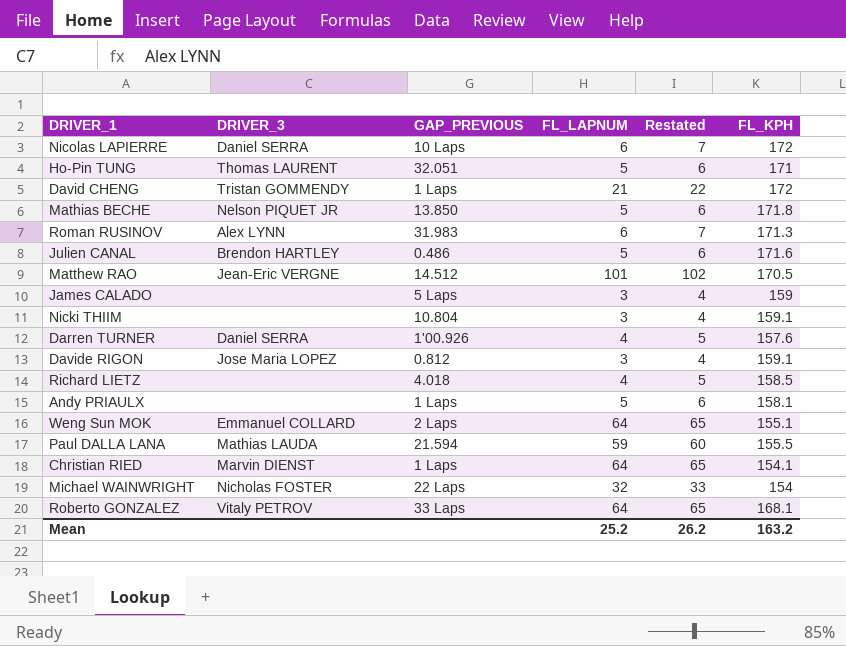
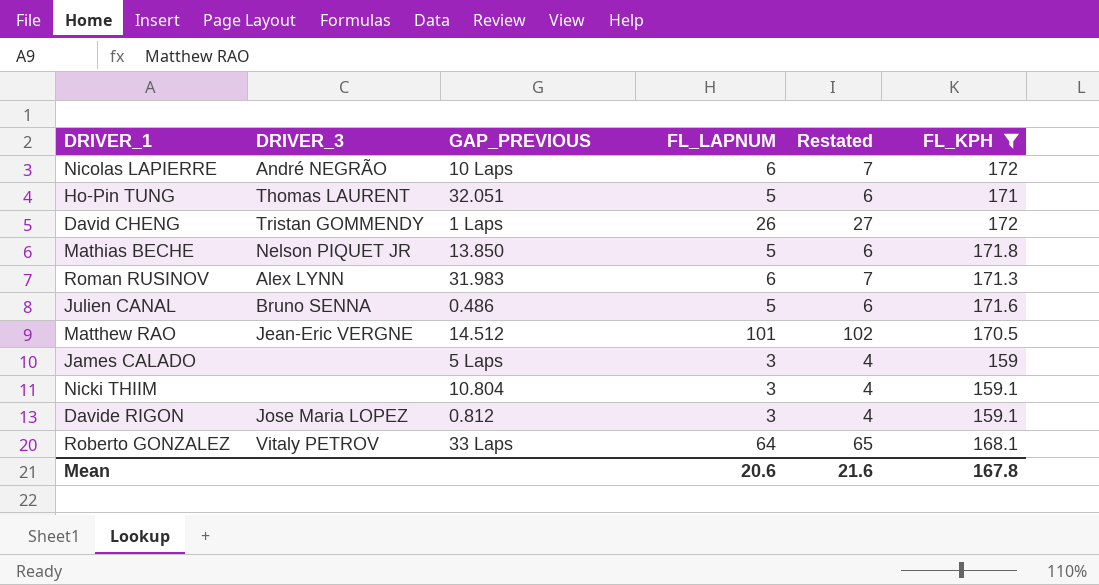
filter: none -> FL_KPH >= 159
Nicolas LAPIERRE | DRIVER_3: Daniel SERRA -> André NEGRÃO
David CHENG | FL_LAPNUM: 21 -> 26
David CHENG | Restated: 22 -> 27
Julien CANAL | DRIVER_3: Brendon HARTLEY -> Bruno SENNA
Mean | FL_LAPNUM: 25.2 -> 20.6
Mean | Restated: 26.2 -> 21.6
Mean | FL_KPH: 163.2 -> 167.8

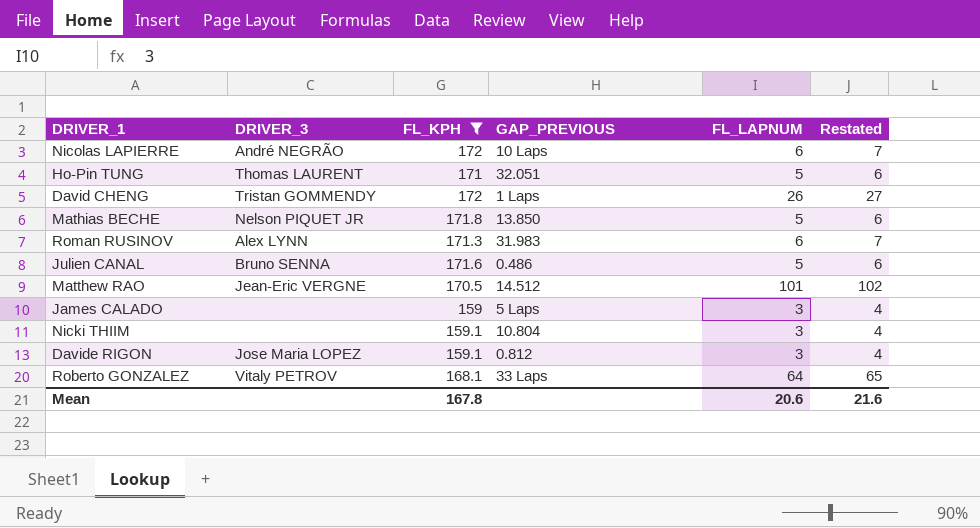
column FL_KPH | position: 6 -> 3

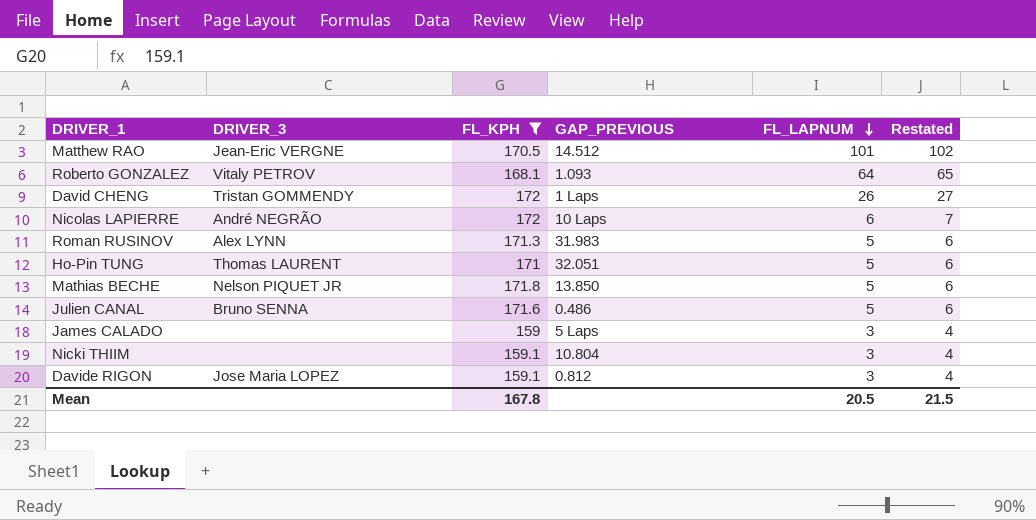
row order: none -> FL_LAPNUM descending
Roberto GONZALEZ | GAP_PREVIOUS: 33 Laps -> 1.093
Roman RUSINOV | FL_LAPNUM: 6 -> 5
Roman RUSINOV | Restated: 7 -> 6
Mean | FL_LAPNUM: 20.6 -> 20.5
Mean | Restated: 21.6 -> 21.5

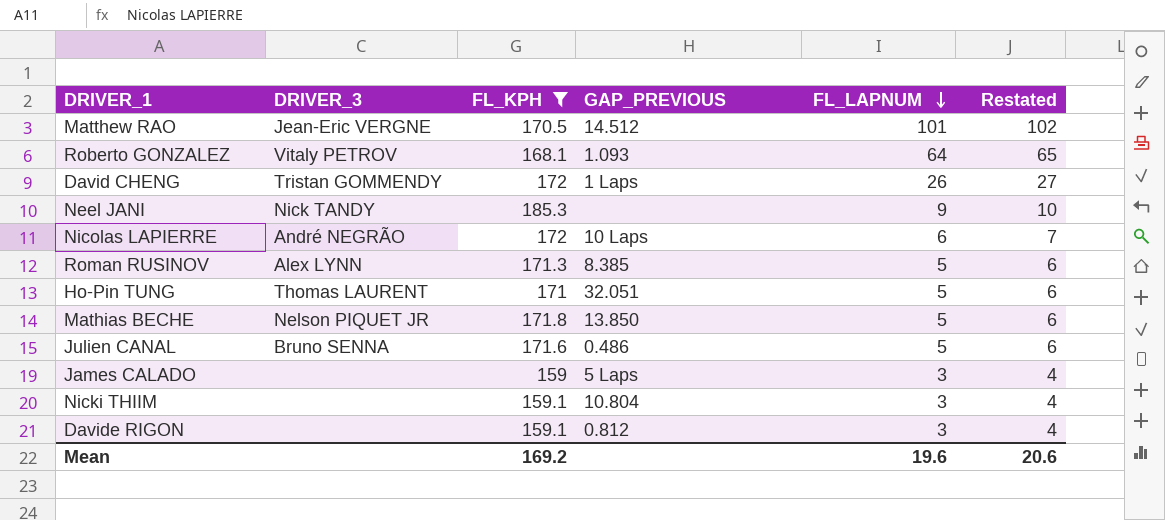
row Neel JANI: none -> Nick TANDY | 185.3 | none | 9 | 10
Roman RUSINOV | GAP_PREVIOUS: 31.983 -> 8.385
Davide RIGON | DRIVER_3: Jose Maria LOPEZ -> none
Mean | FL_KPH: 167.8 -> 169.2
Mean | FL_LAPNUM: 20.5 -> 19.6
Mean | Restated: 21.5 -> 20.6

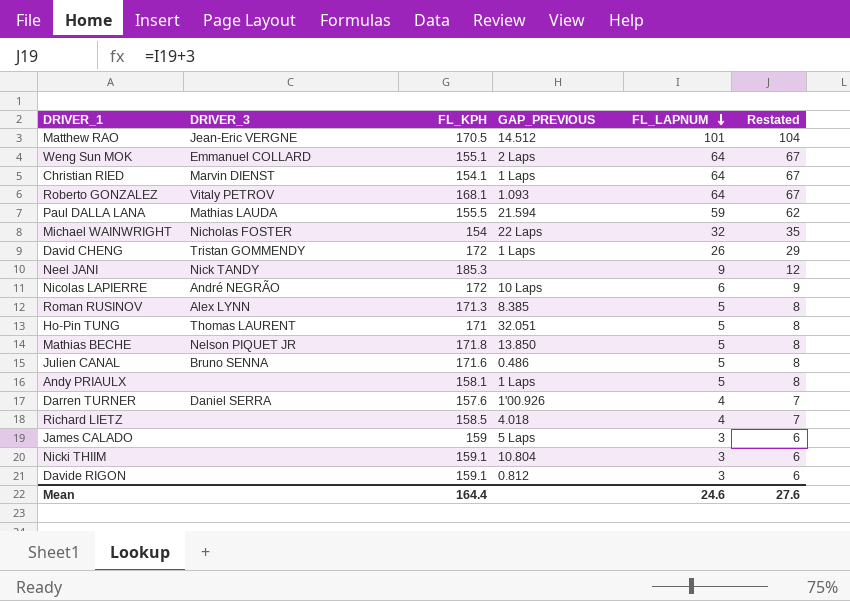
filter: FL_KPH >= 159 -> none
column Restated | formula: [FL_LAPNUM] + 1 -> [FL_LAPNUM] + 3
Mean | FL_KPH: 169.2 -> 164.4
Mean | FL_LAPNUM: 19.6 -> 24.6
Mean | Restated: 20.6 -> 27.6

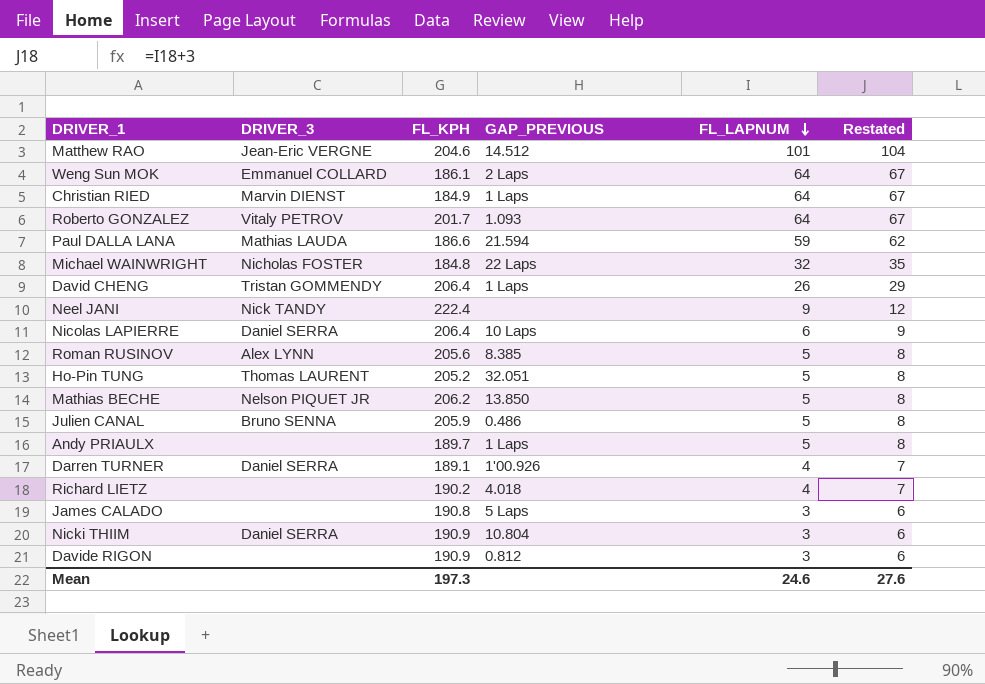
Matthew RAO | FL_KPH: 170.5 -> 204.6
Weng Sun MOK | FL_KPH: 155.1 -> 186.1
Christian RIED | FL_KPH: 154.1 -> 184.9
Roberto GONZALEZ | FL_KPH: 168.1 -> 201.7
Paul DALLA LANA | FL_KPH: 155.5 -> 186.6
Michael WAINWRIGHT | FL_KPH: 154 -> 184.8
David CHENG | FL_KPH: 172 -> 206.4
Neel JANI | FL_KPH: 185.3 -> 222.4
Nicolas LAPIERRE | DRIVER_3: André NEGRÃO -> Daniel SERRA
Nicolas LAPIERRE | FL_KPH: 172 -> 206.4
Roman RUSINOV | FL_KPH: 171.3 -> 205.6
Ho-Pin TUNG | FL_KPH: 171 -> 205.2
Mathias BECHE | FL_KPH: 171.8 -> 206.2
Julien CANAL | FL_KPH: 171.6 -> 205.9
Andy PRIAULX | FL_KPH: 158.1 -> 189.7
Darren TURNER | FL_KPH: 157.6 -> 189.1
Richard LIETZ | FL_KPH: 158.5 -> 190.2
James CALADO | FL_KPH: 159 -> 190.8
Nicki THIIM | DRIVER_3: none -> Daniel SERRA
Nicki THIIM | FL_KPH: 159.1 -> 190.9
Davide RIGON | FL_KPH: 159.1 -> 190.9
Mean | FL_KPH: 164.4 -> 197.3

